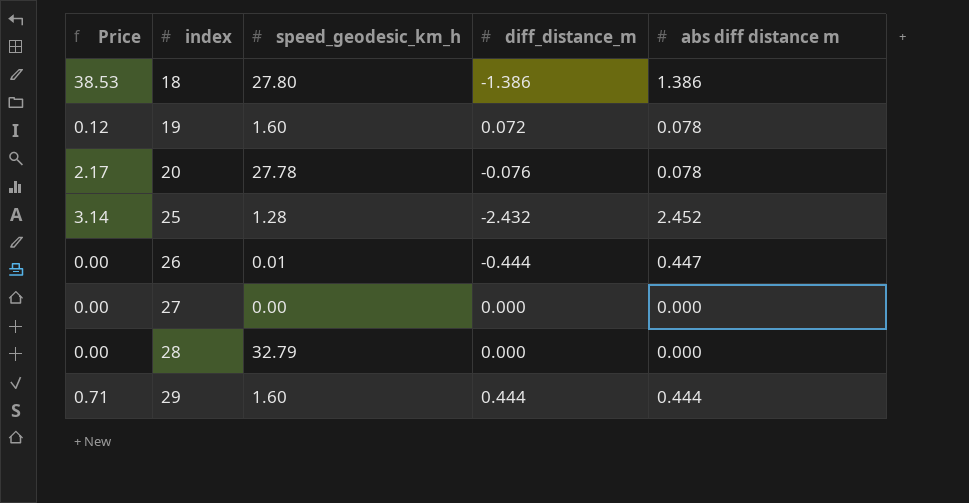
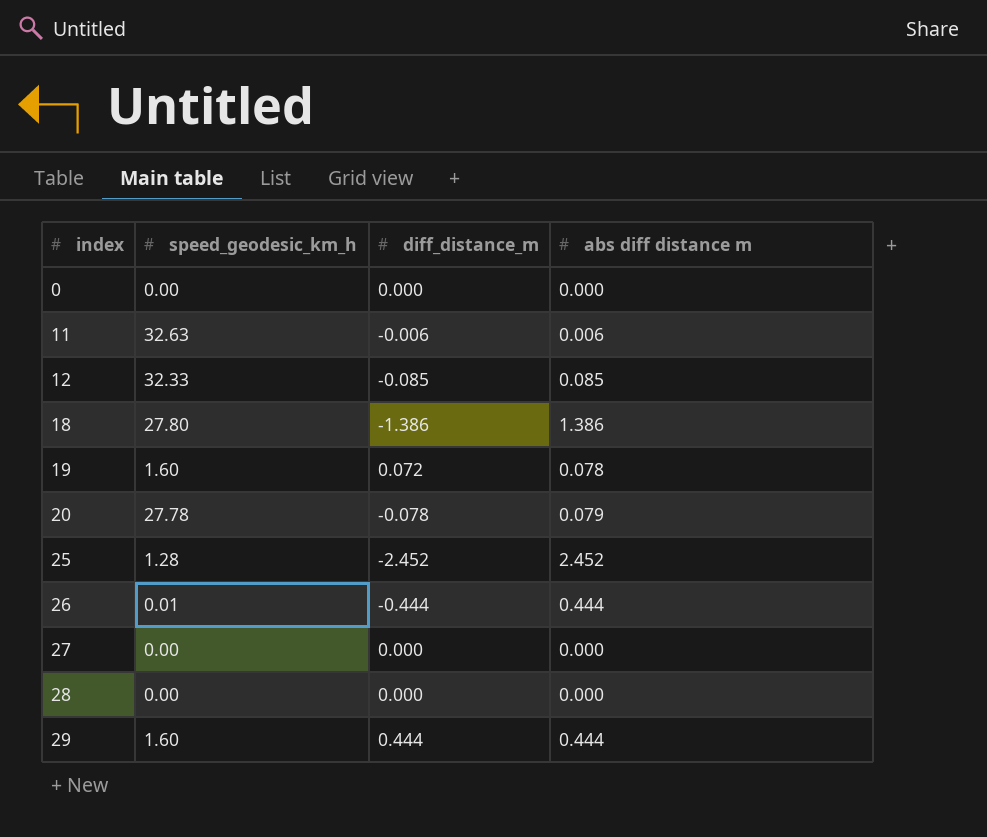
column Price | formula: [speed_geodesic_km_h] * [abs diff distance m] -> none
row 0: none -> 0.00 | 0.000 | 0.000
row 11: none -> 32.63 | -0.006 | 0.006
row 12: none -> 32.33 | -0.085 | 0.085
20 | diff_distance_m: -0.076 -> -0.078
20 | abs diff distance m: 0.078 -> 0.079
25 | diff_distance_m: -2.432 -> -2.452
26 | abs diff distance m: 0.447 -> 0.444
28 | speed_geodesic_km_h: 32.79 -> 0.00

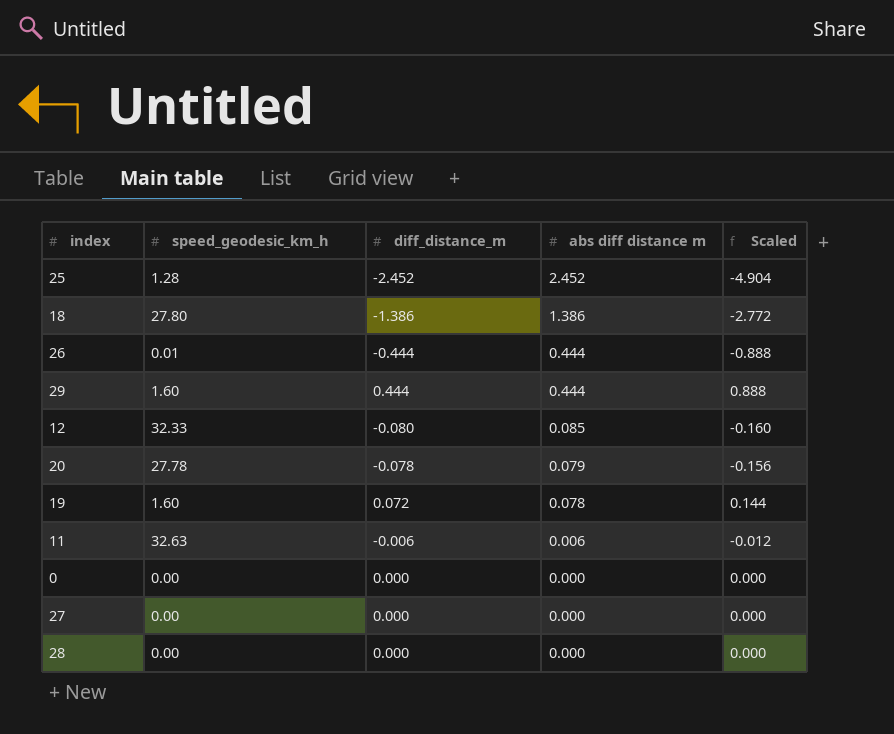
row order: index ascending -> abs diff distance m descending
column Scaled | formula: none -> [diff_distance_m] * 2
12 | diff_distance_m: -0.085 -> -0.080

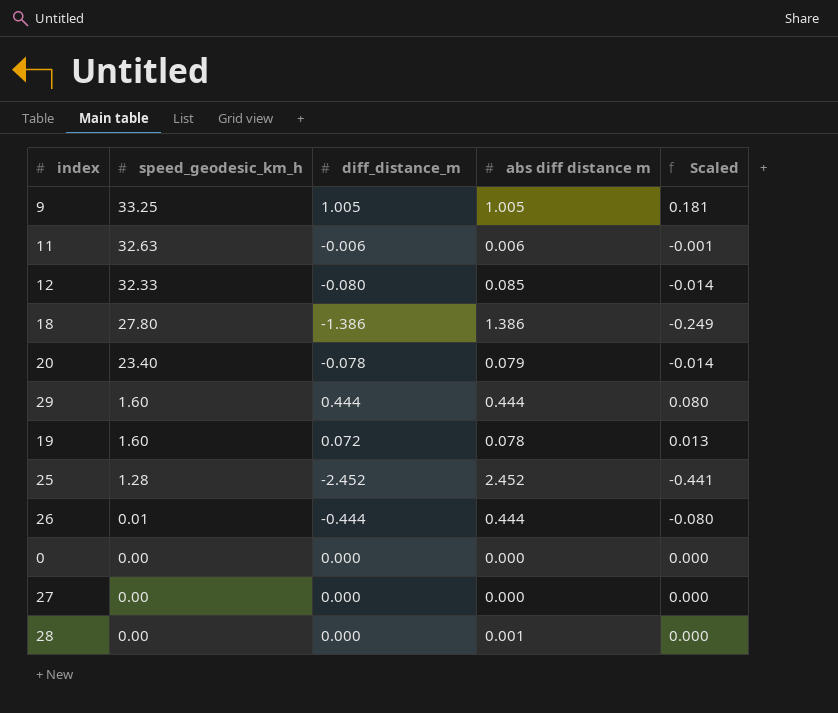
row order: abs diff distance m descending -> speed_geodesic_km_h descending
column Scaled | formula: [diff_distance_m] * 2 -> [diff_distance_m] * 0.18
row 9: none -> 33.25 | 1.005 | 1.005 | 0.181
20 | speed_geodesic_km_h: 27.78 -> 23.40
28 | abs diff distance m: 0.000 -> 0.001

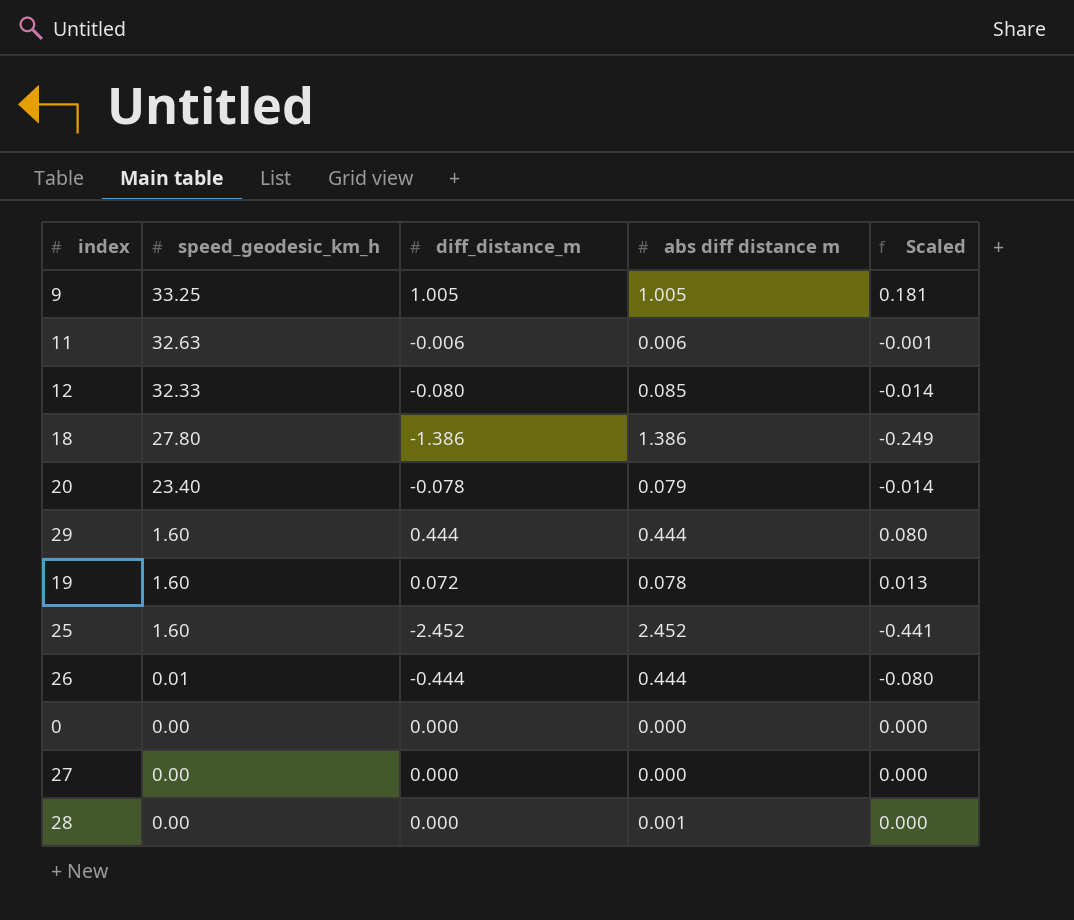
25 | speed_geodesic_km_h: 1.28 -> 1.60

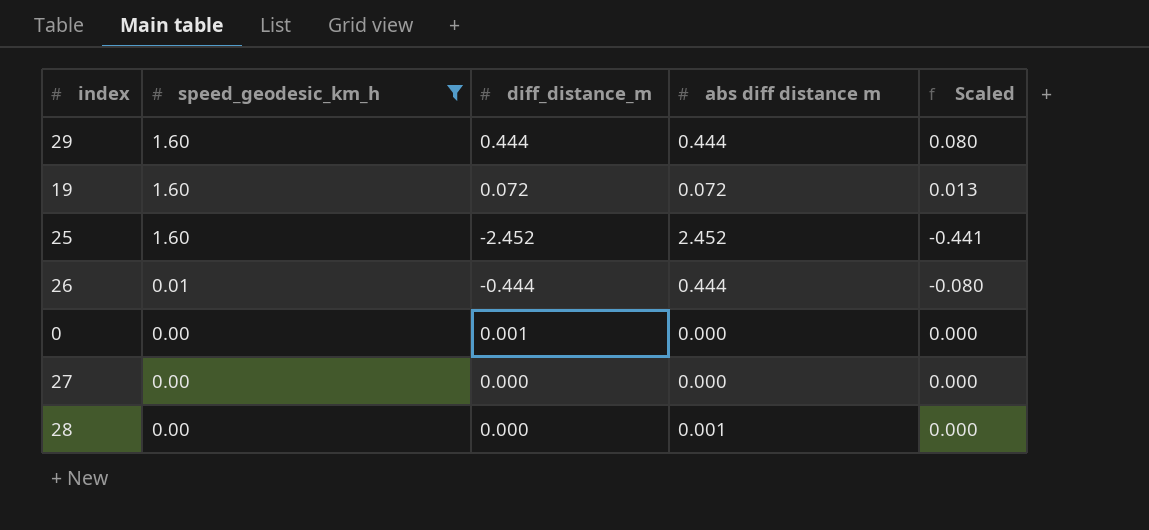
filter: none -> speed_geodesic_km_h <= 1.60
19 | abs diff distance m: 0.078 -> 0.072
0 | diff_distance_m: 0.000 -> 0.001

